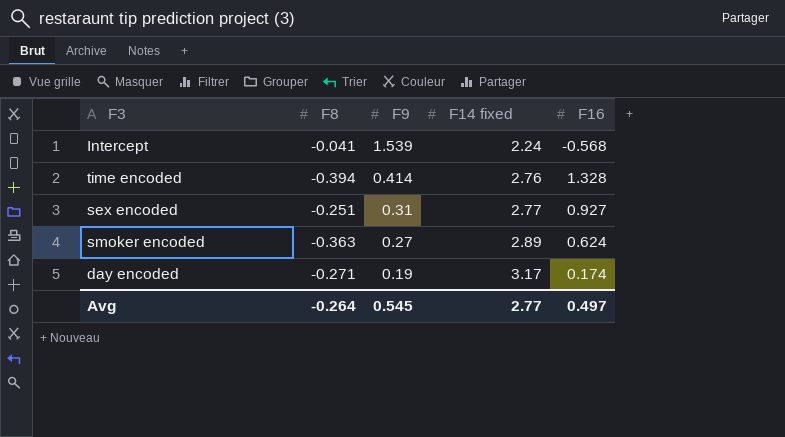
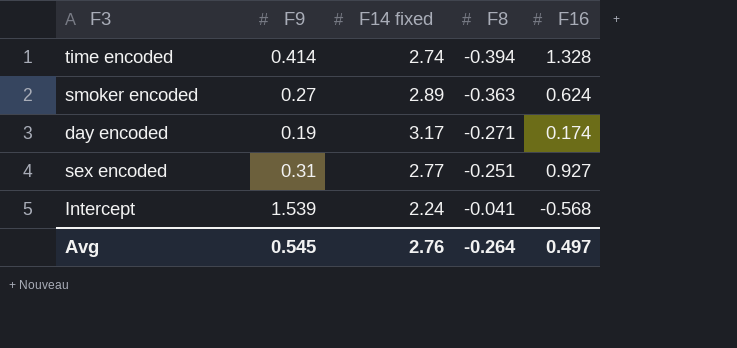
row order: F9 descending -> F8 ascending
column F8 | position: 2 -> 4
time encoded | F14 fixed: 2.76 -> 2.74
Avg | F14 fixed: 2.77 -> 2.76

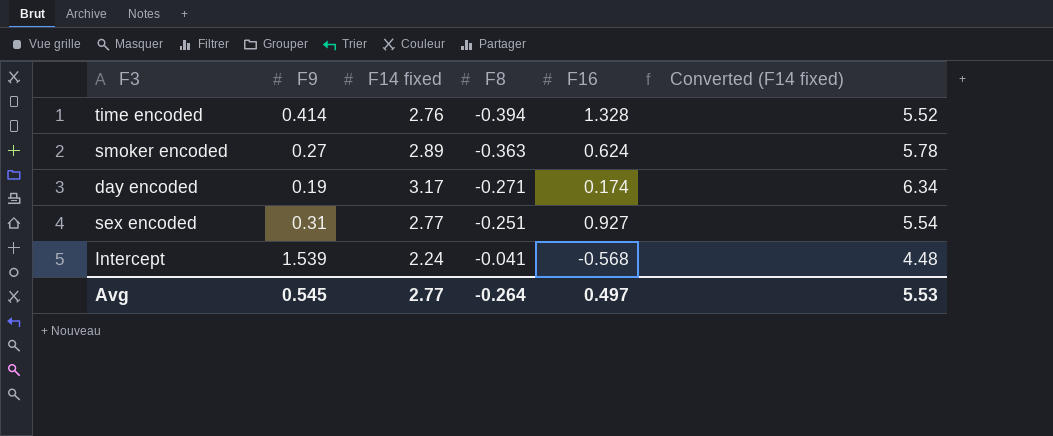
column Converted (F14 fixed) | formula: none -> [F14 fixed] * 2
time encoded | F14 fixed: 2.74 -> 2.76
Avg | F14 fixed: 2.76 -> 2.77

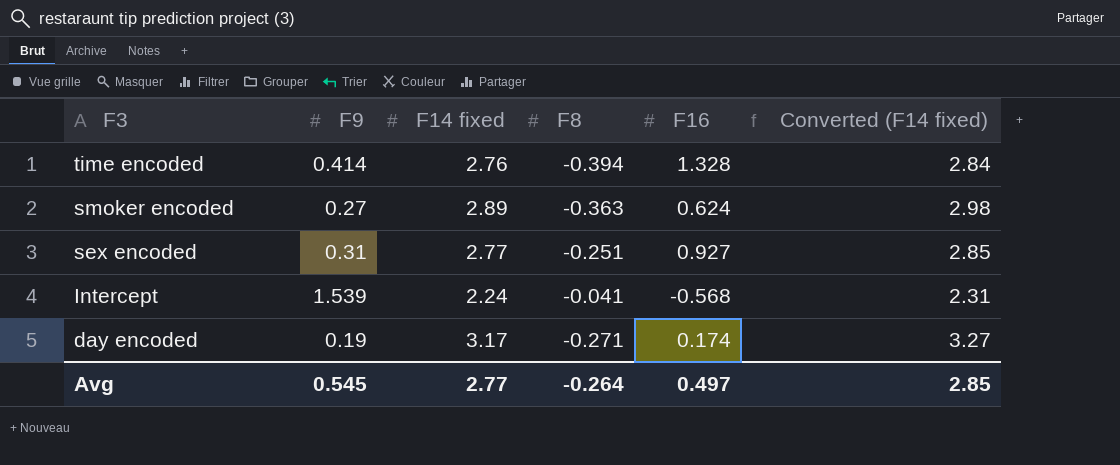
row order: F8 ascending -> F3 descending
column Converted (F14 fixed) | formula: [F14 fixed] * 2 -> [F14 fixed] * 1.03
Avg | Converted (F14 fixed): 5.53 -> 2.85

